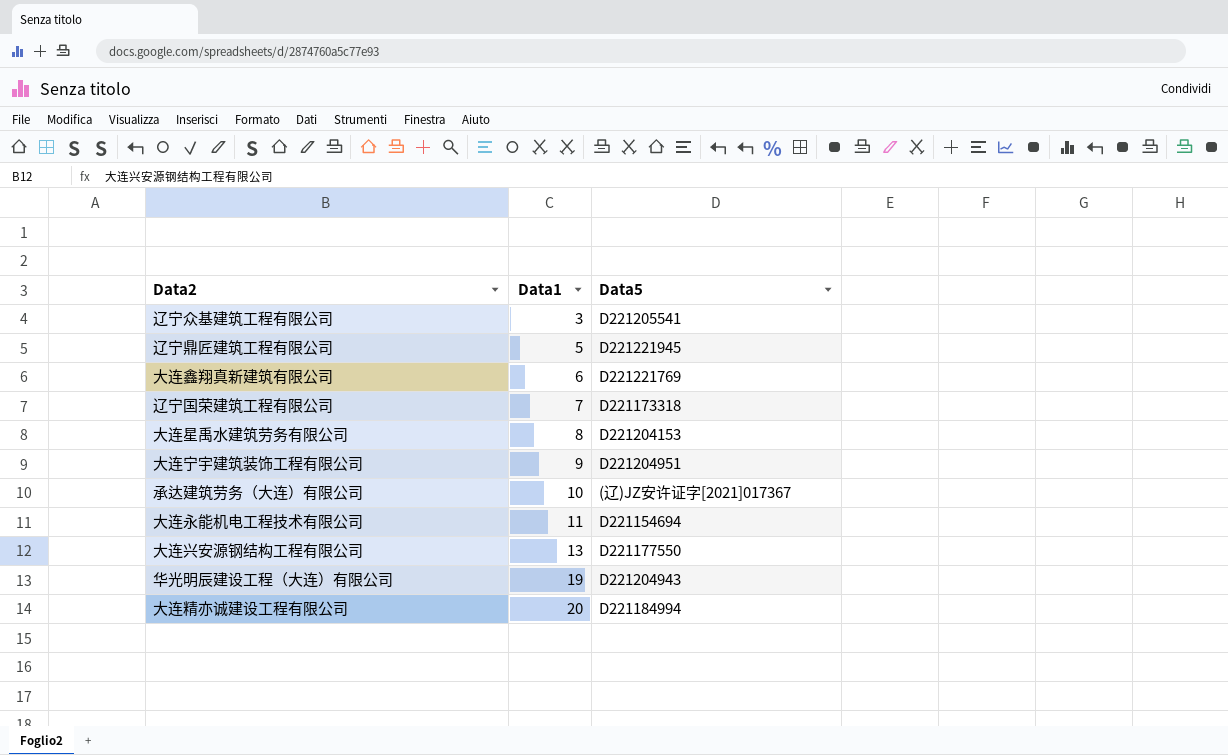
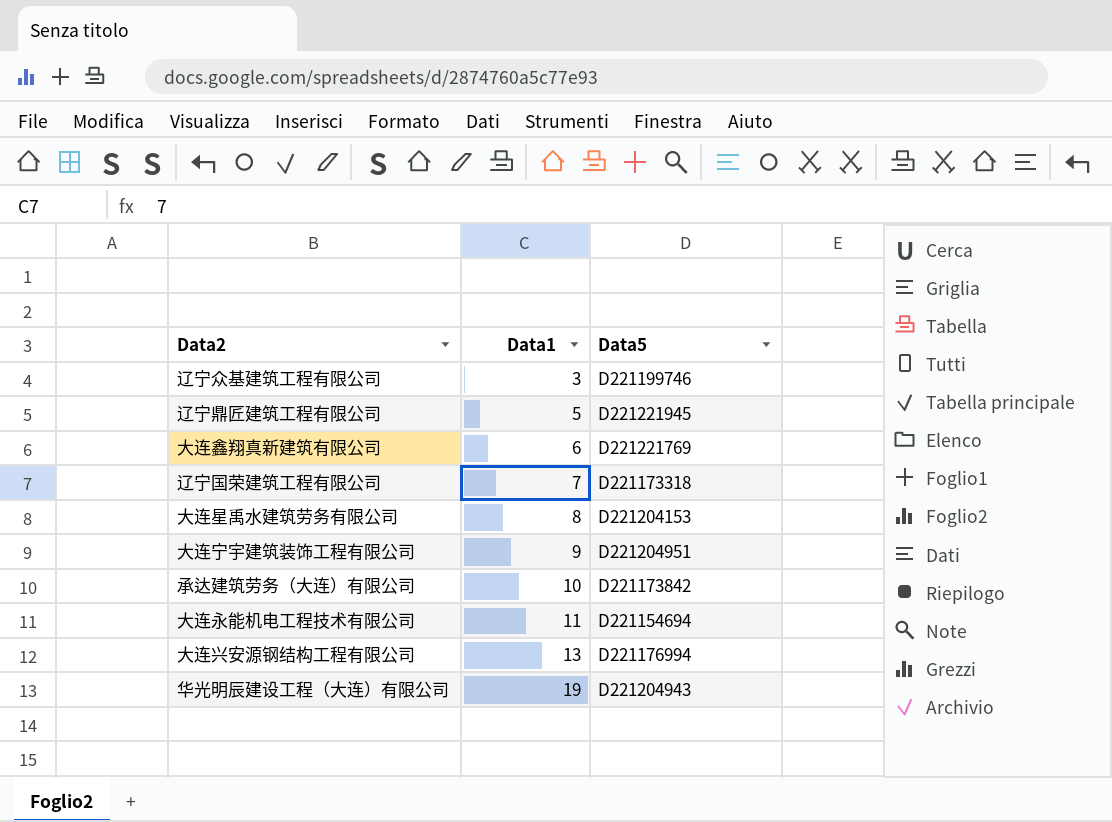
row 大连精亦诚建设工程有限公司: 20 | D221184994 -> none
辽宁众基建筑工程有限公司 | Data5: D221205541 -> D221199746
承达建筑劳务（大连）有限公司 | Data5: (辽)JZ安许证字[2021]017367 -> D221173842
大连兴安源钢结构工程有限公司 | Data5: D221177550 -> D221176994

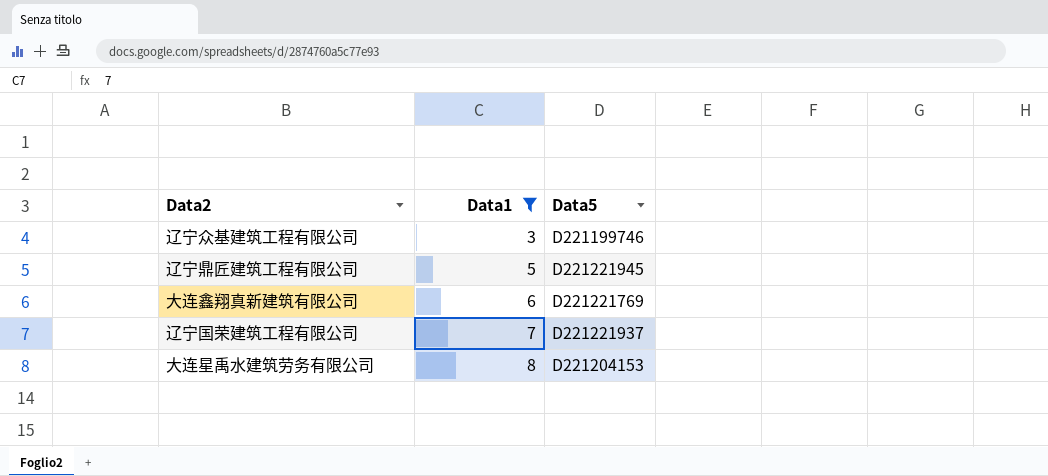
filter: none -> Data1 <= 8
辽宁国荣建筑工程有限公司 | Data5: D221173318 -> D221221937

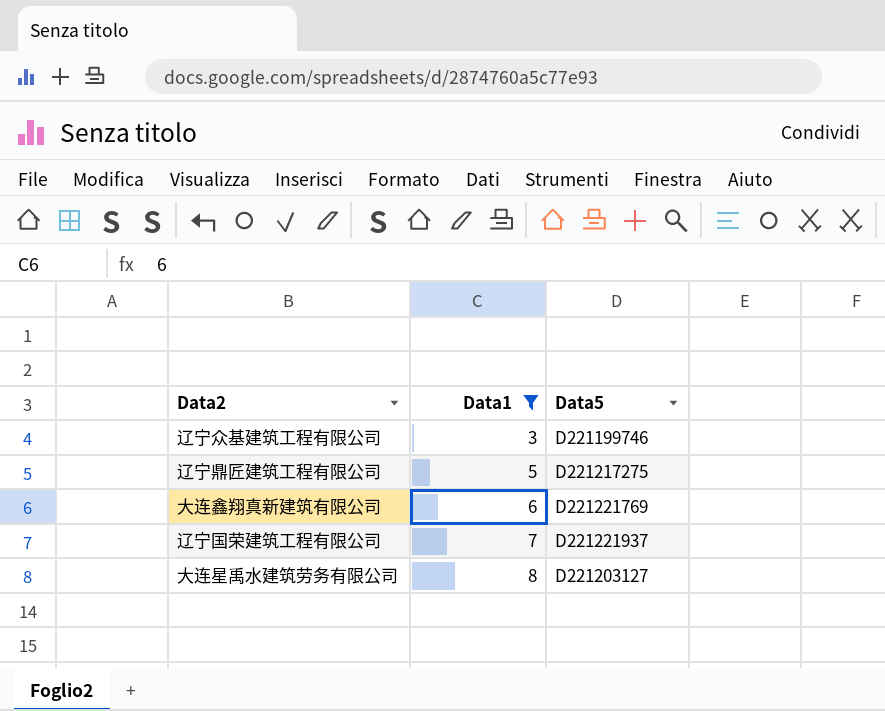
辽宁鼎匠建筑工程有限公司 | Data5: D221221945 -> D221217275
大连星禹水建筑劳务有限公司 | Data5: D221204153 -> D221203127

